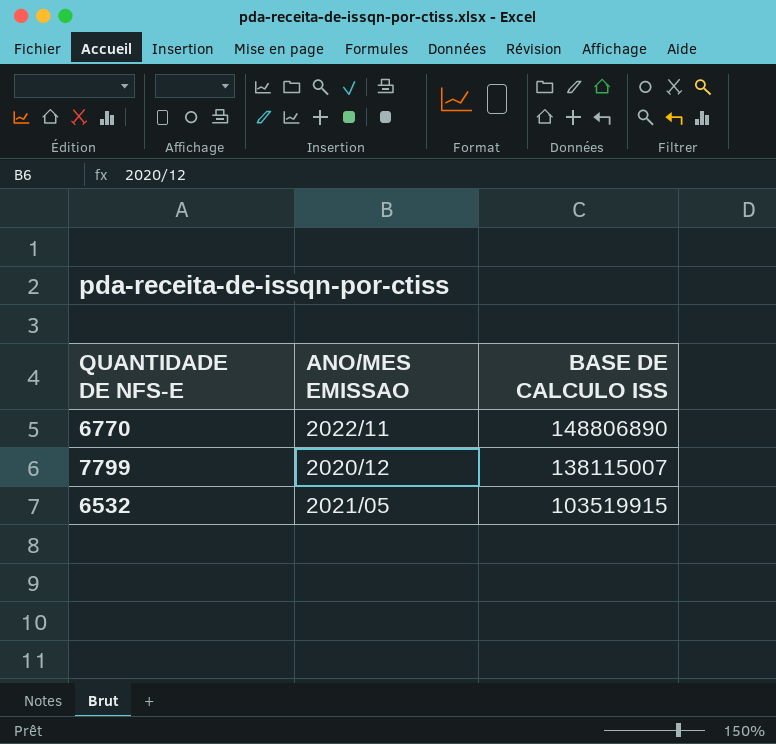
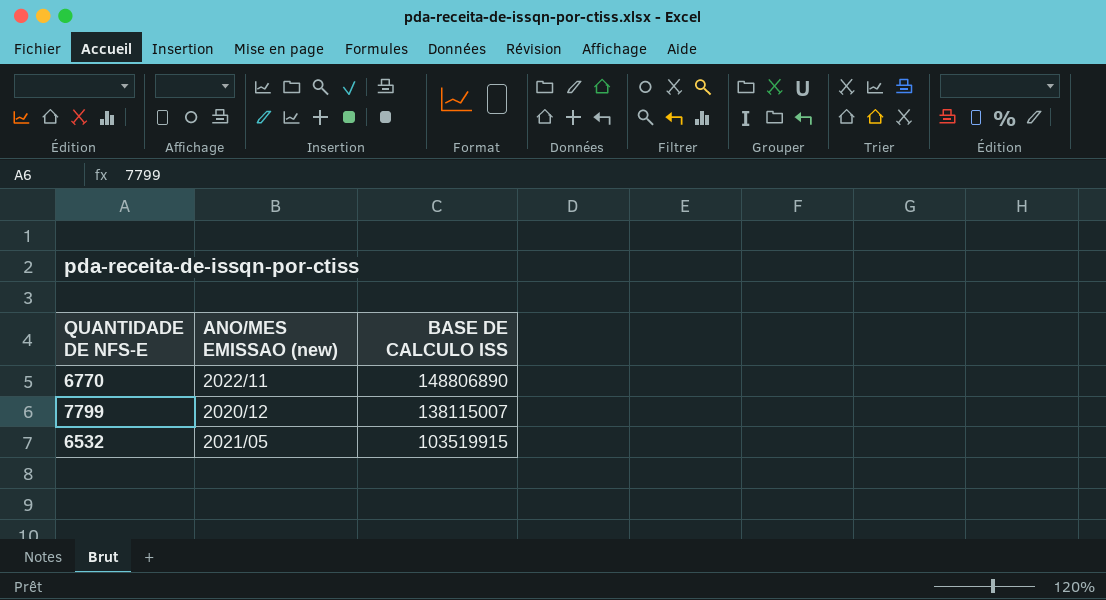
column name: ANO/MES EMISSAO -> ANO/MES EMISSAO (new)

